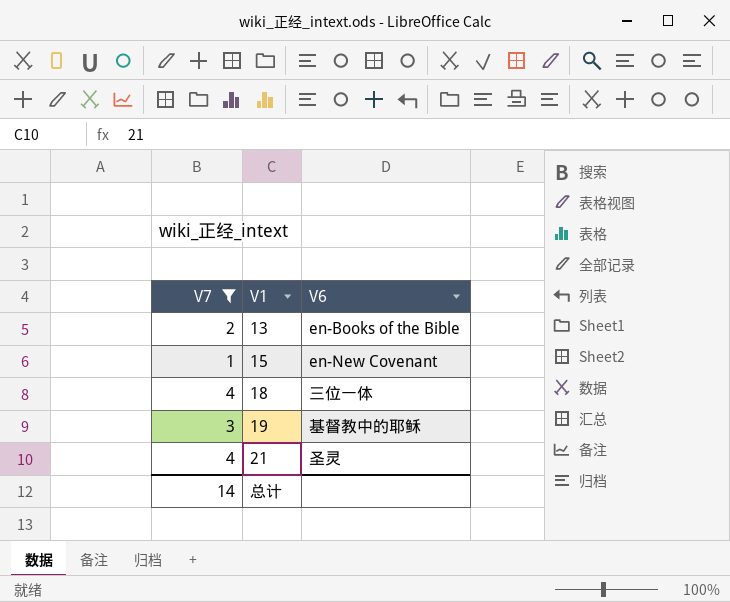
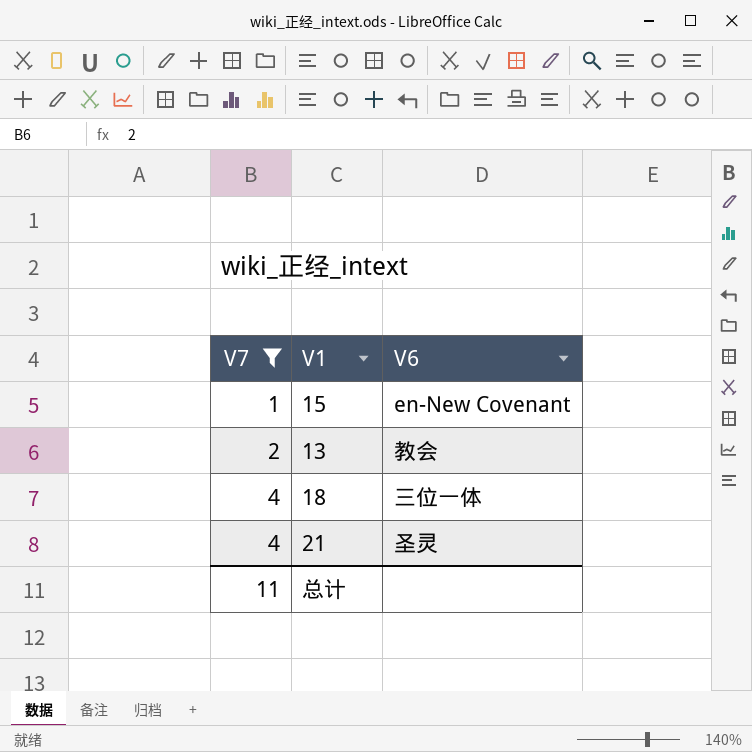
row order: V1 ascending -> V7 ascending
row 19: 3 | 基督教中的耶稣 -> none
13 | V6: en-Books of the Bible -> 教会
总计 | V7: 14 -> 11

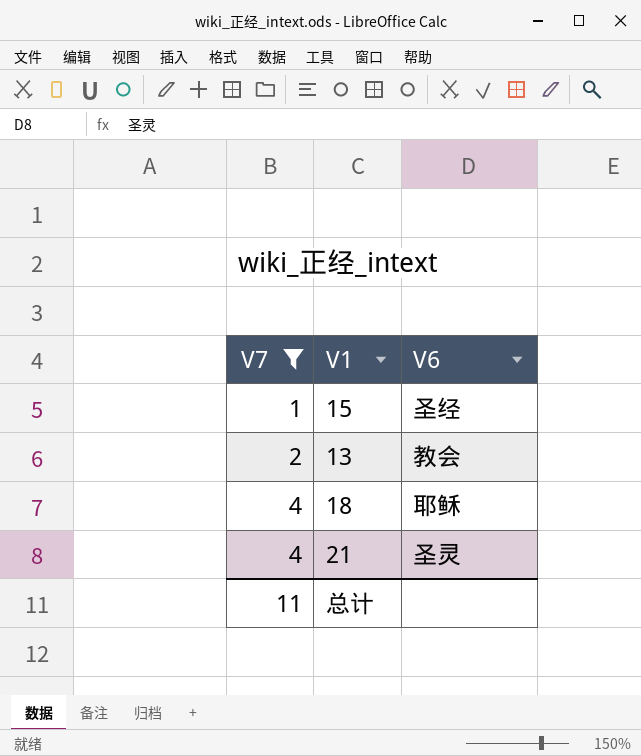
15 | V6: en-New Covenant -> 圣经
18 | V6: 三位一体 -> 耶稣

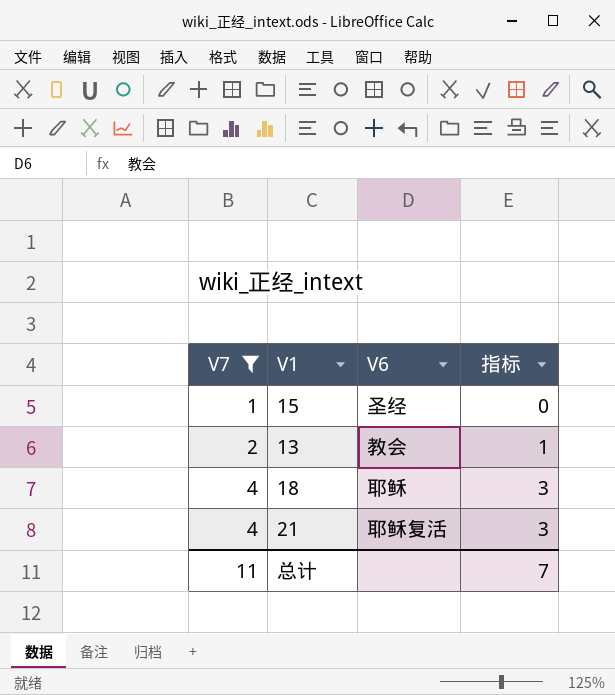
column 指标 | formula: none -> [V7] - 1
21 | V6: 圣灵 -> 耶稣复活

